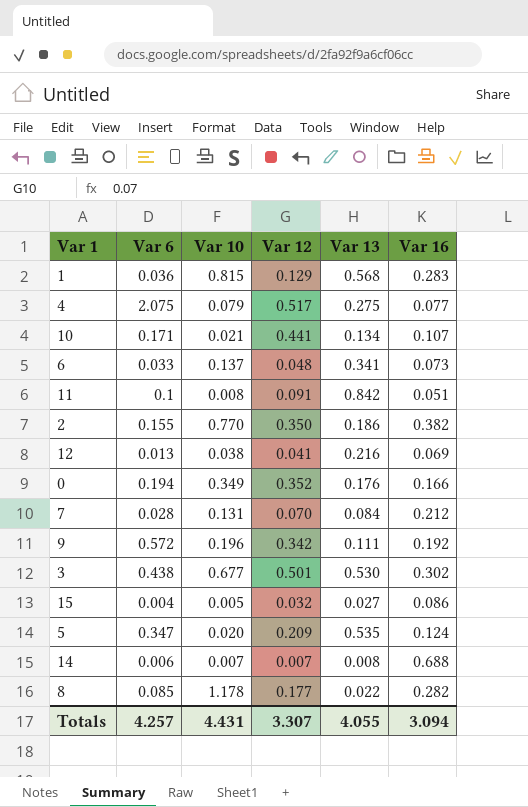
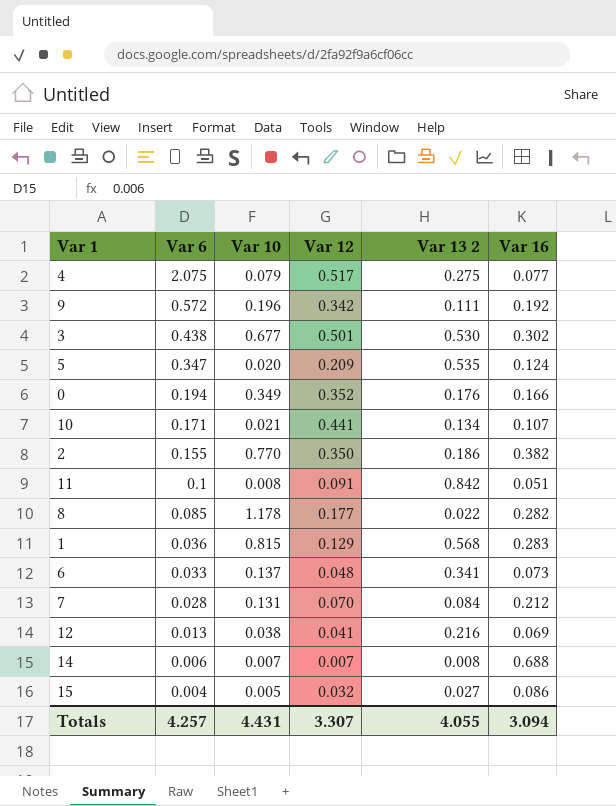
row order: none -> Var 6 descending
column name: Var 13 -> Var 13 2

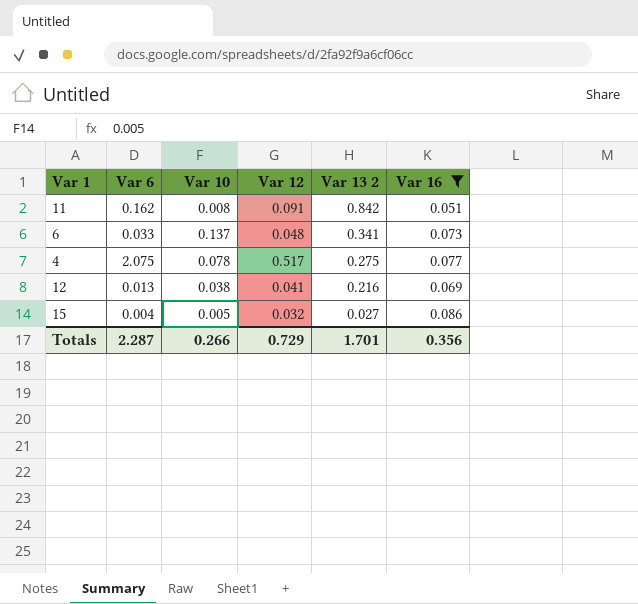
filter: none -> Var 16 <= 0.086
row order: Var 6 descending -> Var 13 2 descending
11 | Var 6: 0.1 -> 0.162
4 | Var 10: 0.079 -> 0.078
Totals | Var 6: 4.257 -> 2.287
Totals | Var 10: 4.431 -> 0.266
Totals | Var 12: 3.307 -> 0.729
Totals | Var 13 2: 4.055 -> 1.701
Totals | Var 16: 3.094 -> 0.356

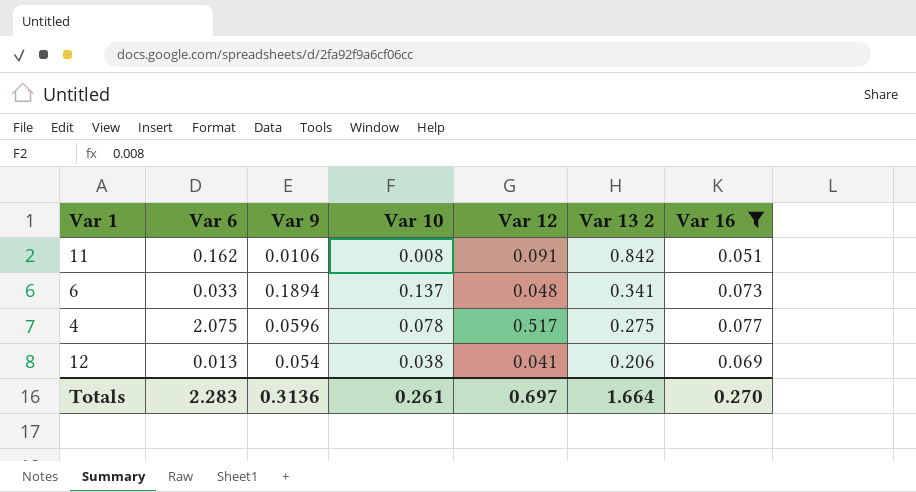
column Var 9 | position: none -> 3
row 15: 0.004 | 0.005 | 0.032 | 0.027 | 0.086 -> none
12 | Var 13 2: 0.216 -> 0.206
Totals | Var 6: 2.287 -> 2.283
Totals | Var 10: 0.266 -> 0.261
Totals | Var 12: 0.729 -> 0.697
Totals | Var 13 2: 1.701 -> 1.664
Totals | Var 16: 0.356 -> 0.270

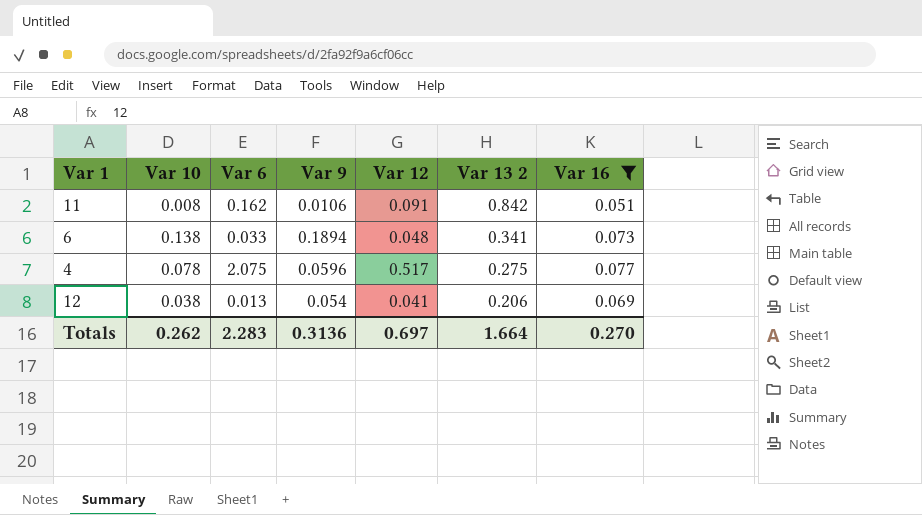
column Var 10 | position: 4 -> 2
6 | Var 10: 0.137 -> 0.138
Totals | Var 10: 0.261 -> 0.262

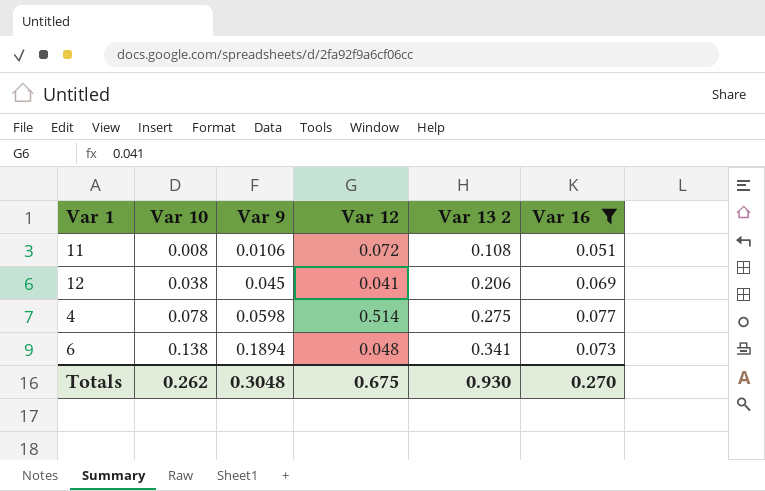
row order: Var 13 2 descending -> Var 10 ascending
column Var 6 | position: 3 -> none
11 | Var 12: 0.091 -> 0.072
11 | Var 13 2: 0.842 -> 0.108
12 | Var 9: 0.054 -> 0.045
4 | Var 9: 0.0596 -> 0.0598
4 | Var 12: 0.517 -> 0.514
Totals | Var 9: 0.3136 -> 0.3048
Totals | Var 12: 0.697 -> 0.675
Totals | Var 13 2: 1.664 -> 0.930

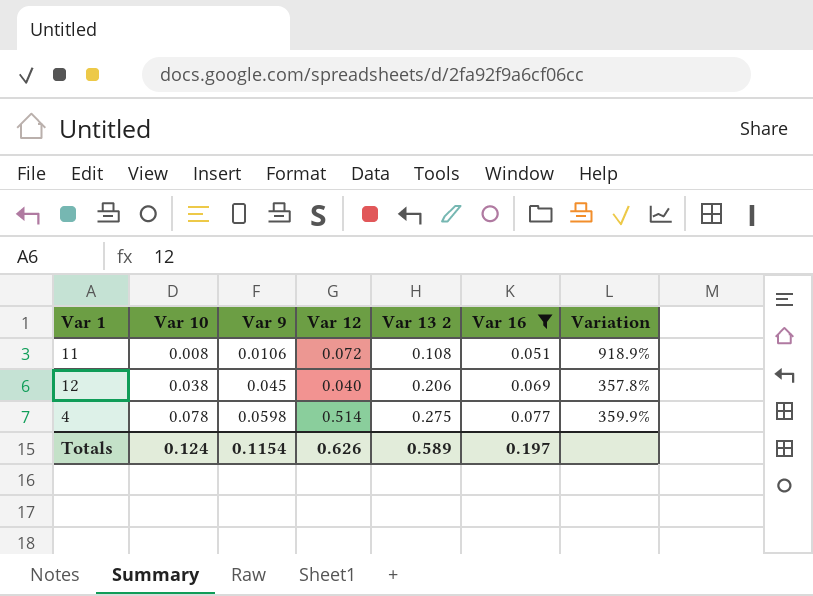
column Variation | formula: none -> ([Var 13 2] - [Var 9]) / [Var 9]
row 6: 0.138 | 0.1894 | 0.048 | 0.341 | 0.073 -> none
12 | Var 12: 0.041 -> 0.040
Totals | Var 10: 0.262 -> 0.124
Totals | Var 9: 0.3048 -> 0.1154
Totals | Var 12: 0.675 -> 0.626
Totals | Var 13 2: 0.930 -> 0.589
Totals | Var 16: 0.270 -> 0.197

